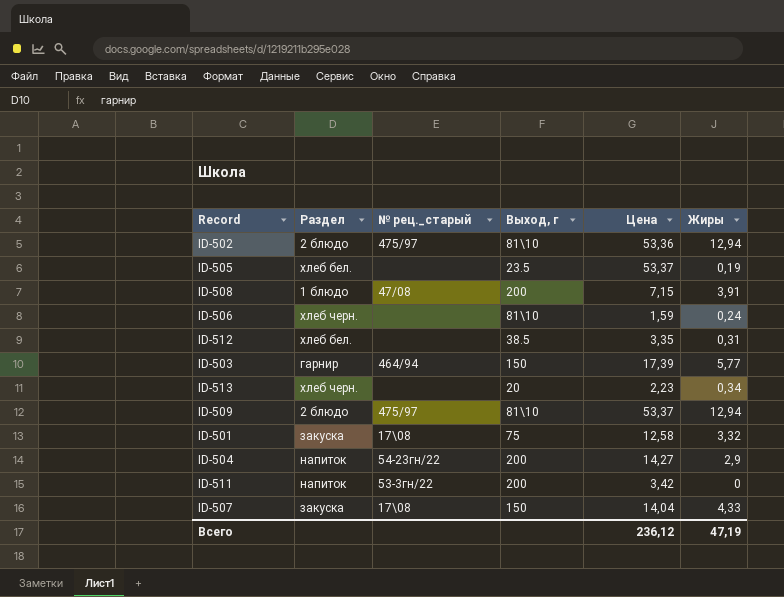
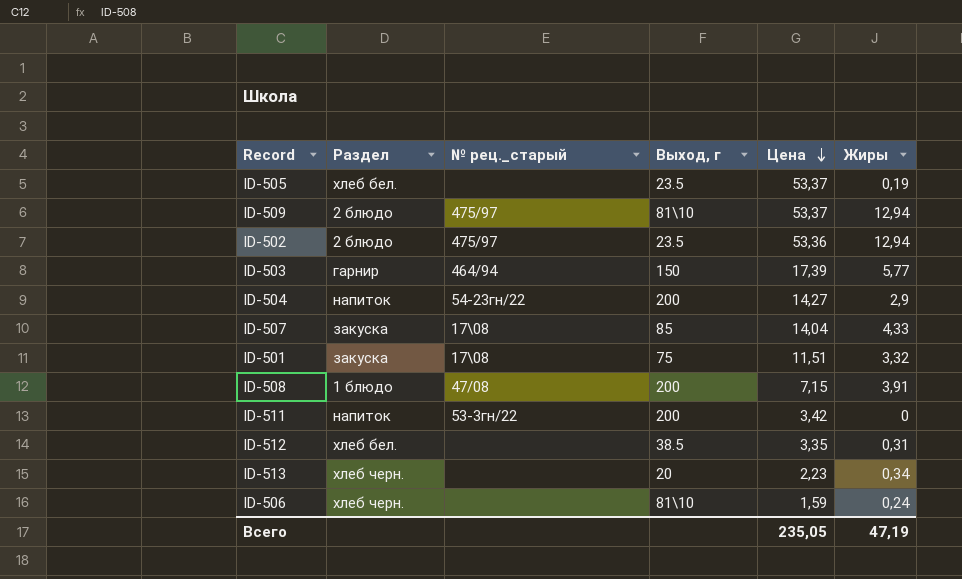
row order: none -> Цена descending
ID-502 | Выход, г: 81\10 -> 23.5
ID-507 | Выход, г: 150 -> 85
ID-501 | Цена: 12,58 -> 11,51
Всего | Цена: 236,12 -> 235,05

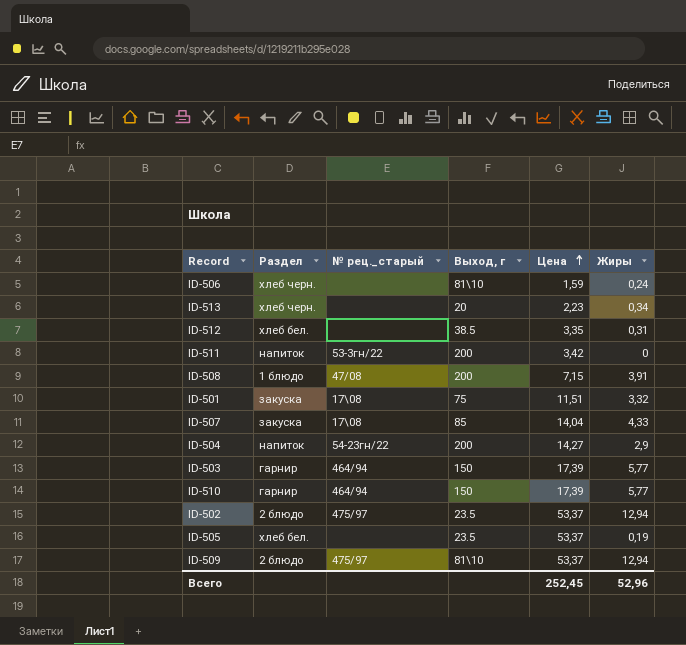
row order: Цена descending -> Цена ascending
row ID-510: none -> гарнир | 464/94 | 150 | 17,39 | 5,77
ID-502 | Цена: 53,36 -> 53,37
Всего | Цена: 235,05 -> 252,45
Всего | Жиры: 47,19 -> 52,96

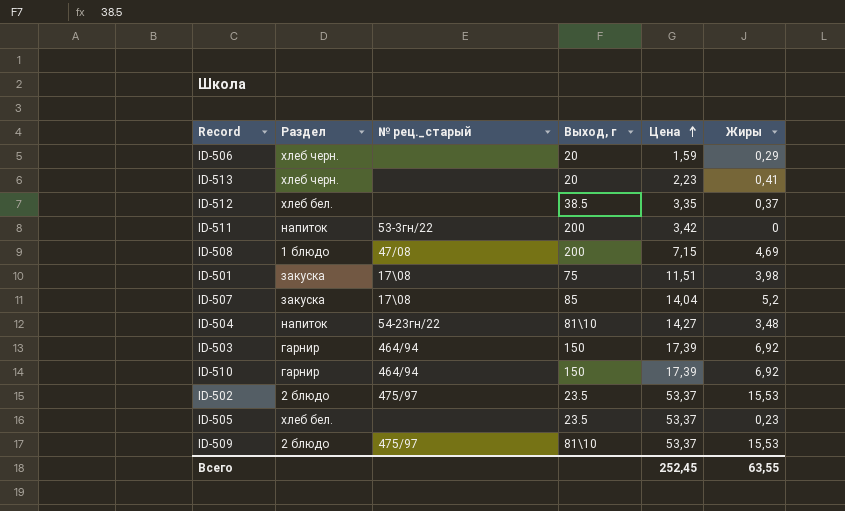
ID-506 | Выход, г: 81\10 -> 20
ID-506 | Жиры: 0,24 -> 0,29
ID-513 | Жиры: 0,34 -> 0,41
ID-512 | Жиры: 0,31 -> 0,37
ID-508 | Жиры: 3,91 -> 4,69
ID-501 | Жиры: 3,32 -> 3,98
ID-507 | Жиры: 4,33 -> 5,2
ID-504 | Выход, г: 200 -> 81\10
ID-504 | Жиры: 2,9 -> 3,48
ID-503 | Жиры: 5,77 -> 6,92
ID-510 | Жиры: 5,77 -> 6,92
ID-502 | Жиры: 12,94 -> 15,53
ID-505 | Жиры: 0,19 -> 0,23
ID-509 | Жиры: 12,94 -> 15,53
Всего | Жиры: 52,96 -> 63,55

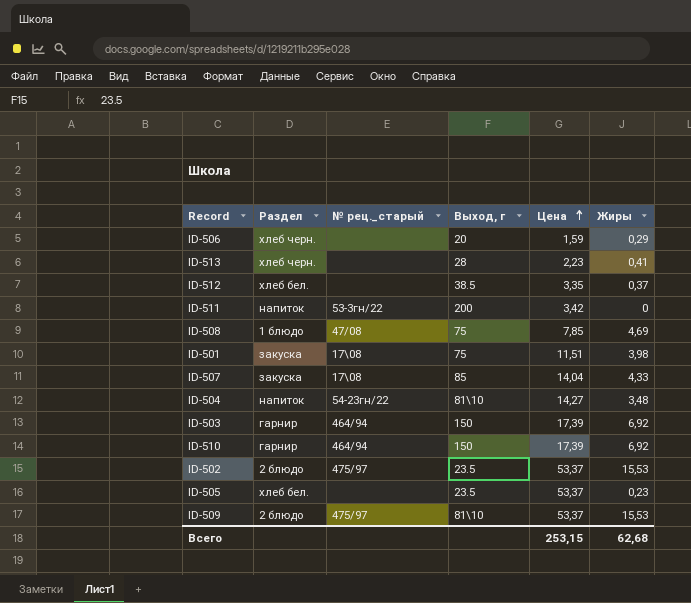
ID-513 | Выход, г: 20 -> 28
ID-508 | Выход, г: 200 -> 75
ID-508 | Цена: 7,15 -> 7,85
ID-507 | Жиры: 5,2 -> 4,33
Всего | Цена: 252,45 -> 253,15
Всего | Жиры: 63,55 -> 62,68

